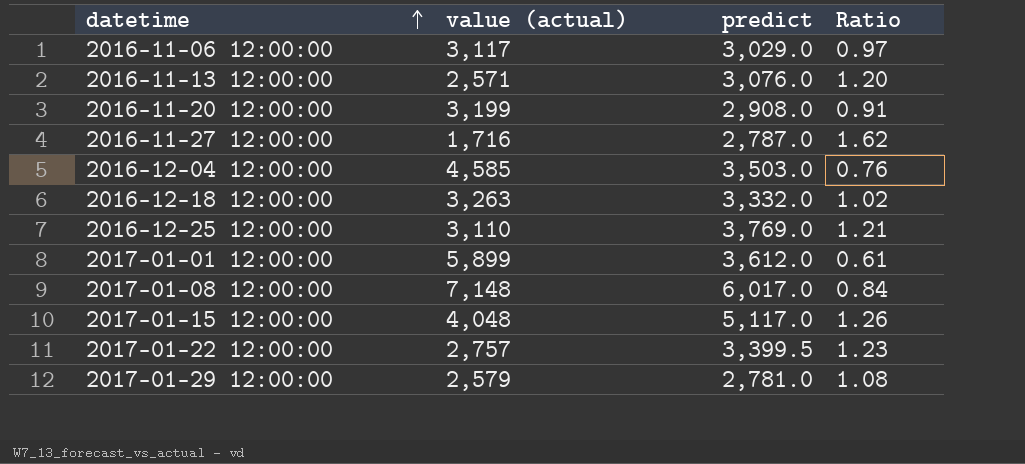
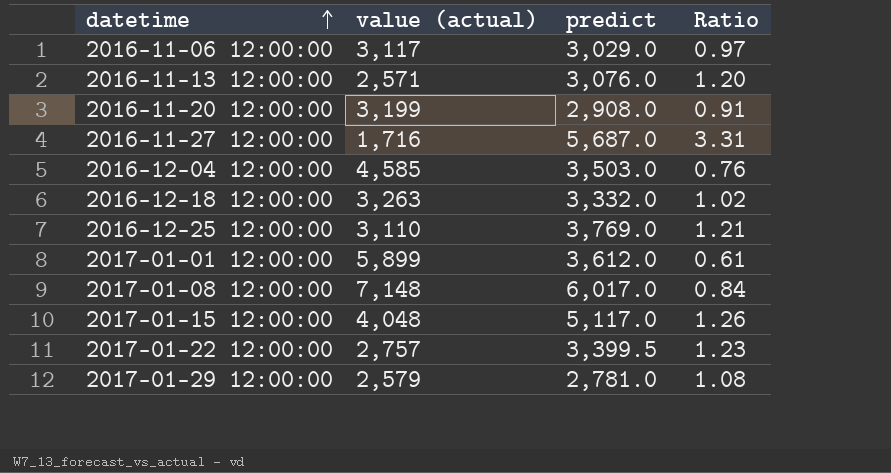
2016-11-27 12:00:00 | predict: 2,787.0 -> 5,687.0
2016-11-27 12:00:00 | Ratio: 1.62 -> 3.31

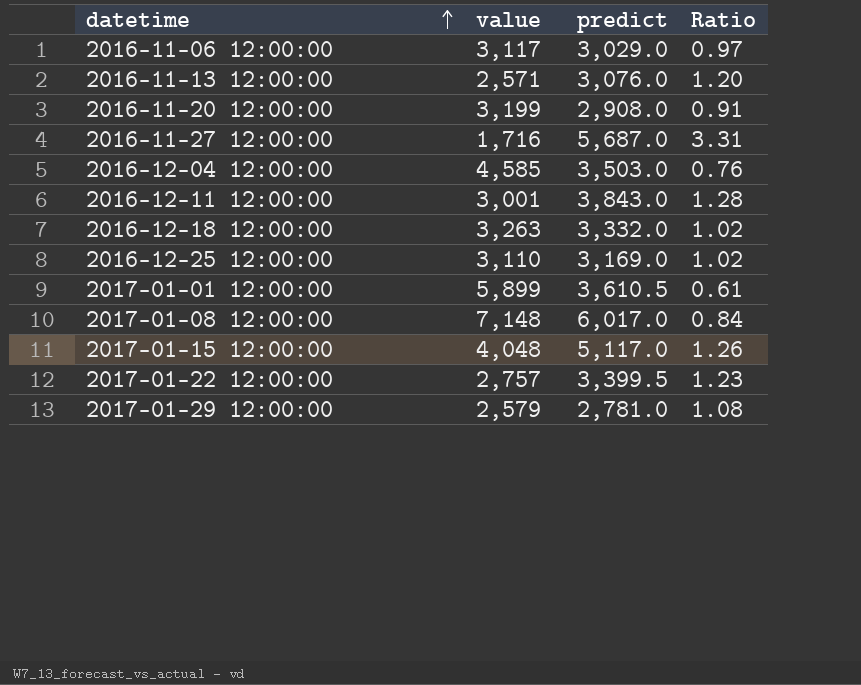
column name: value (actual) -> value
row 2016-12-11 12:00:00: none -> 3,001 | 3,843.0 | 1.28
2016-12-25 12:00:00 | predict: 3,769.0 -> 3,169.0
2016-12-25 12:00:00 | Ratio: 1.21 -> 1.02
2017-01-01 12:00:00 | predict: 3,612.0 -> 3,610.5

